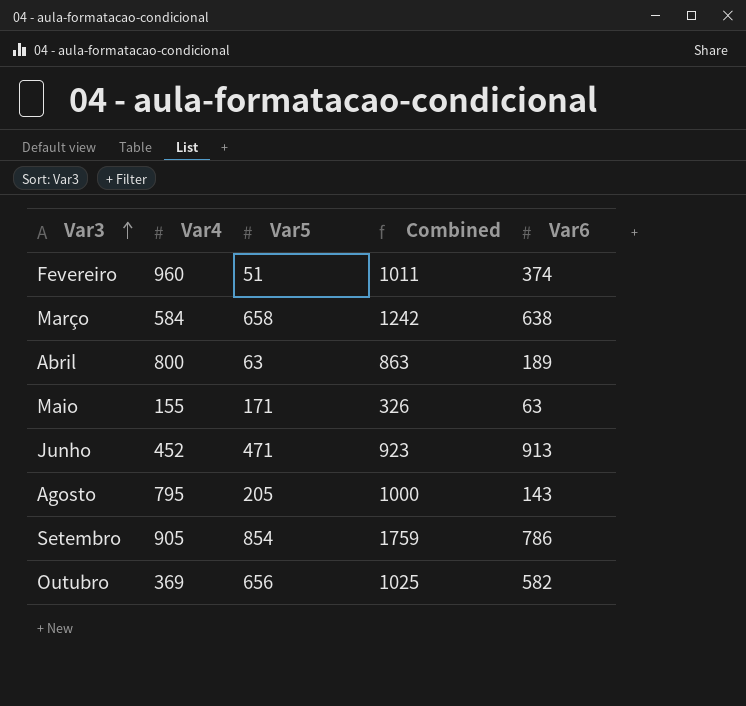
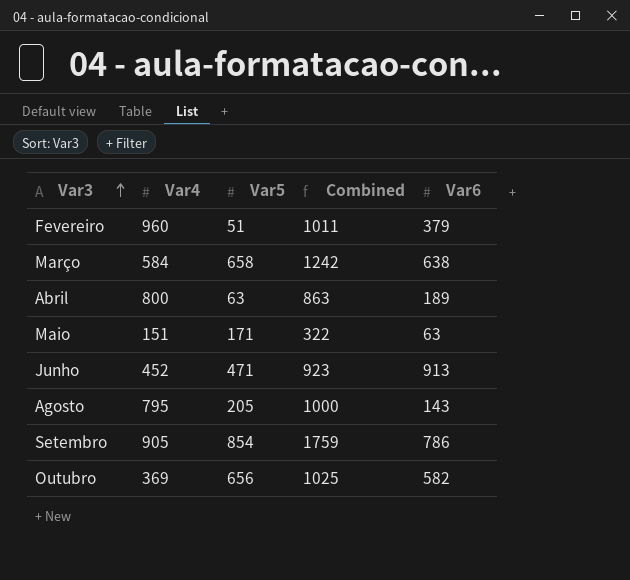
Fevereiro | Var6: 374 -> 379
Maio | Var4: 155 -> 151
Maio | Combined: 326 -> 322

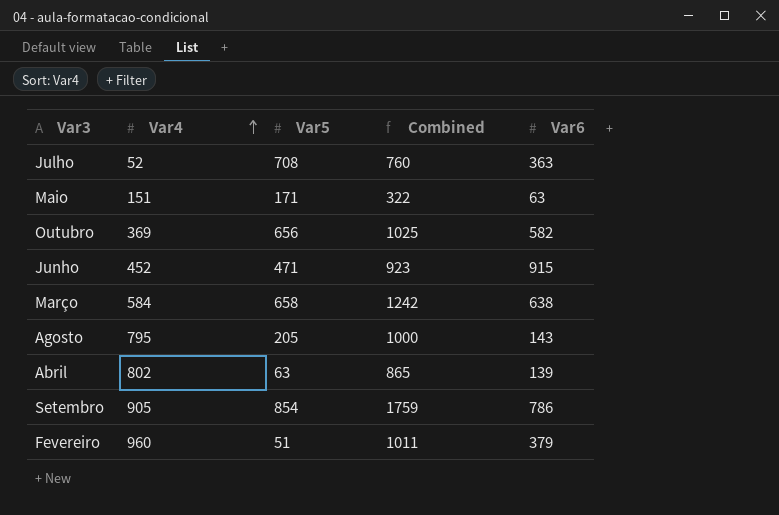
row order: Var3 ascending -> Var4 ascending
row Julho: none -> 52 | 708 | 760 | 363
Junho | Var6: 913 -> 915
Abril | Var4: 800 -> 802
Abril | Combined: 863 -> 865
Abril | Var6: 189 -> 139

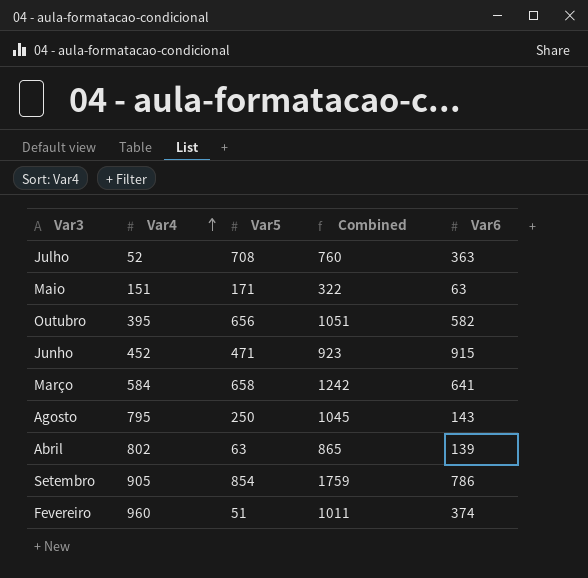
Outubro | Var4: 369 -> 395
Outubro | Combined: 1025 -> 1051
Março | Var6: 638 -> 641
Agosto | Var5: 205 -> 250
Agosto | Combined: 1000 -> 1045
Fevereiro | Var6: 379 -> 374

